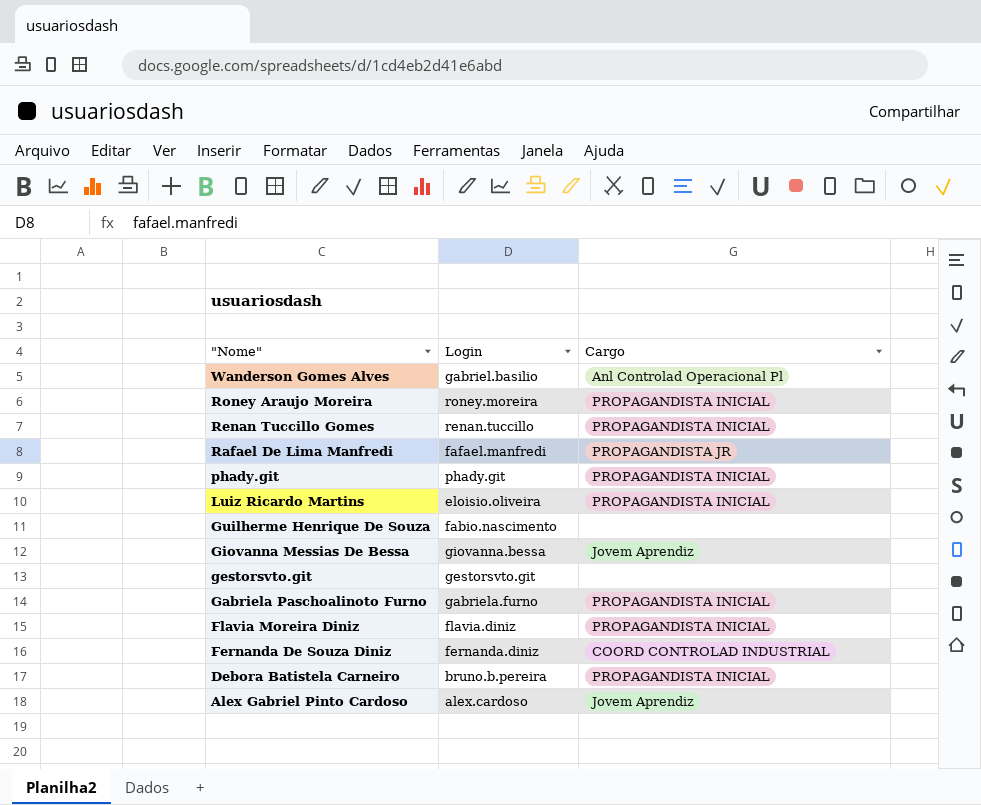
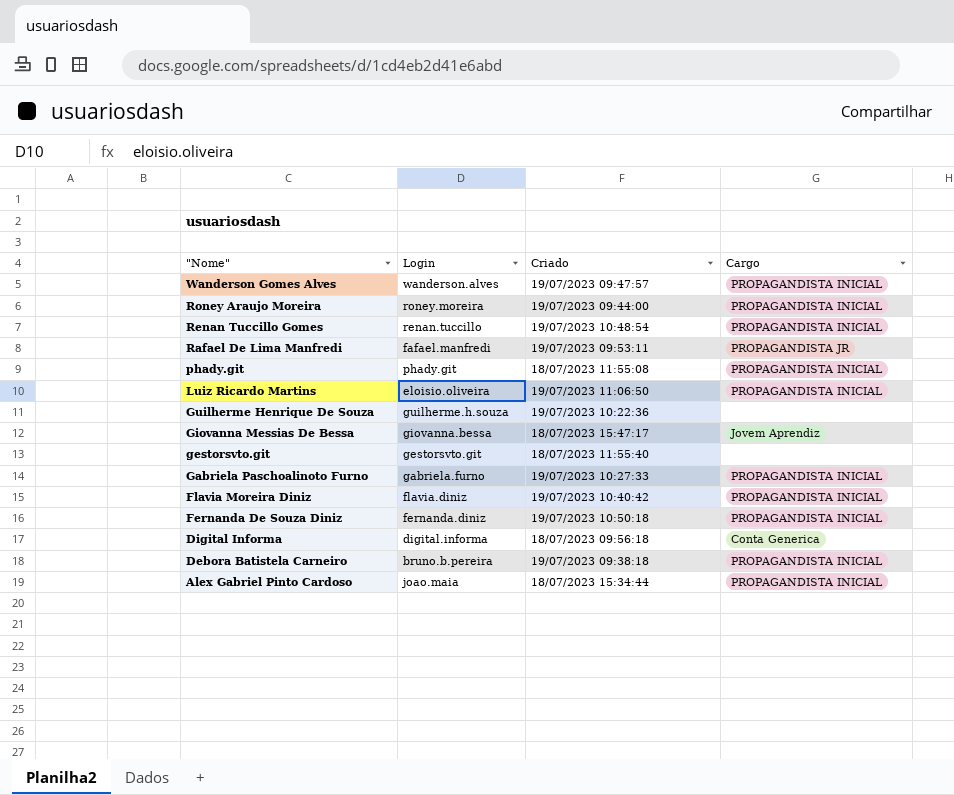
column Criado | position: none -> 3
Wanderson Gomes Alves | Login: gabriel.basilio -> wanderson.alves
Wanderson Gomes Alves | Cargo: Anl Controlad Operacional Pl -> PROPAGANDISTA INICIAL
Guilherme Henrique De Souza | Login: fabio.nascimento -> guilherme.h.souza
Fernanda De Souza Diniz | Cargo: COORD CONTROLAD INDUSTRIAL -> PROPAGANDISTA INICIAL
row Digital Informa: none -> digital.informa | 18/07/2023 09:56:18 | Conta Generica
Alex Gabriel Pinto Cardoso | Login: alex.cardoso -> joao.maia
Alex Gabriel Pinto Cardoso | Cargo: Jovem Aprendiz -> PROPAGANDISTA INICIAL

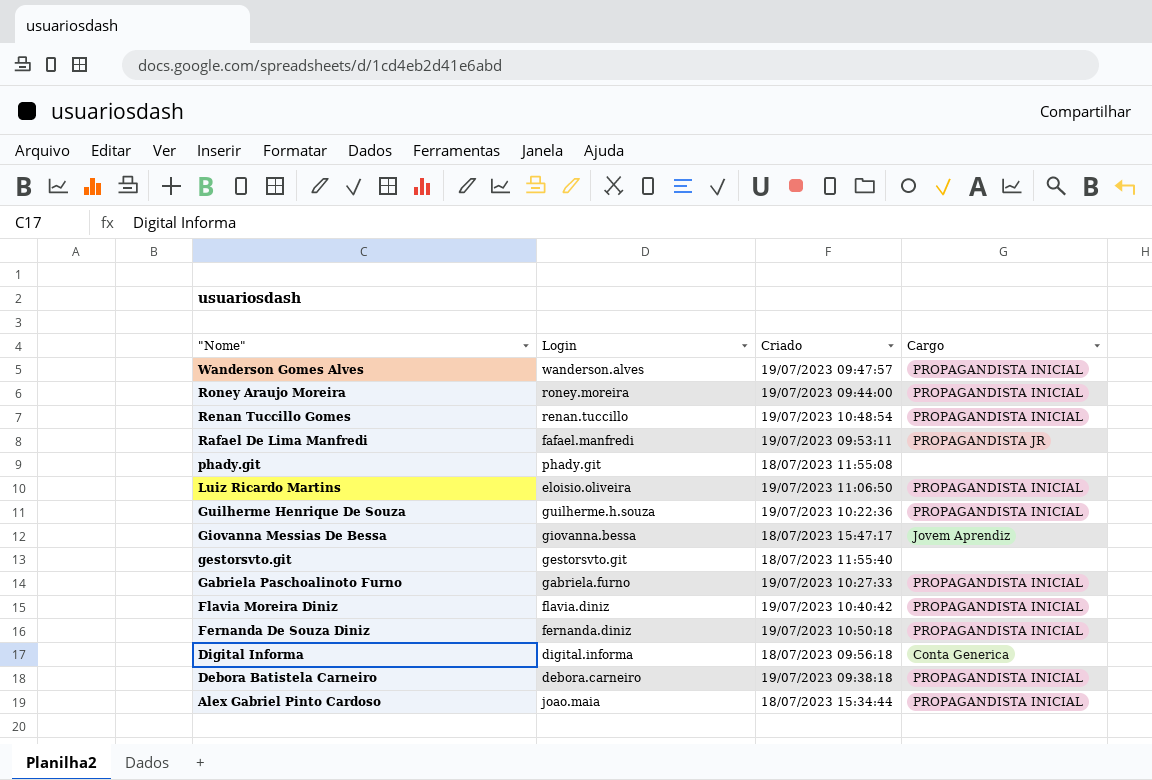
phady.git | Cargo: PROPAGANDISTA INICIAL -> none
Guilherme Henrique De Souza | Cargo: none -> PROPAGANDISTA INICIAL
Debora Batistela Carneiro | Login: bruno.b.pereira -> debora.carneiro

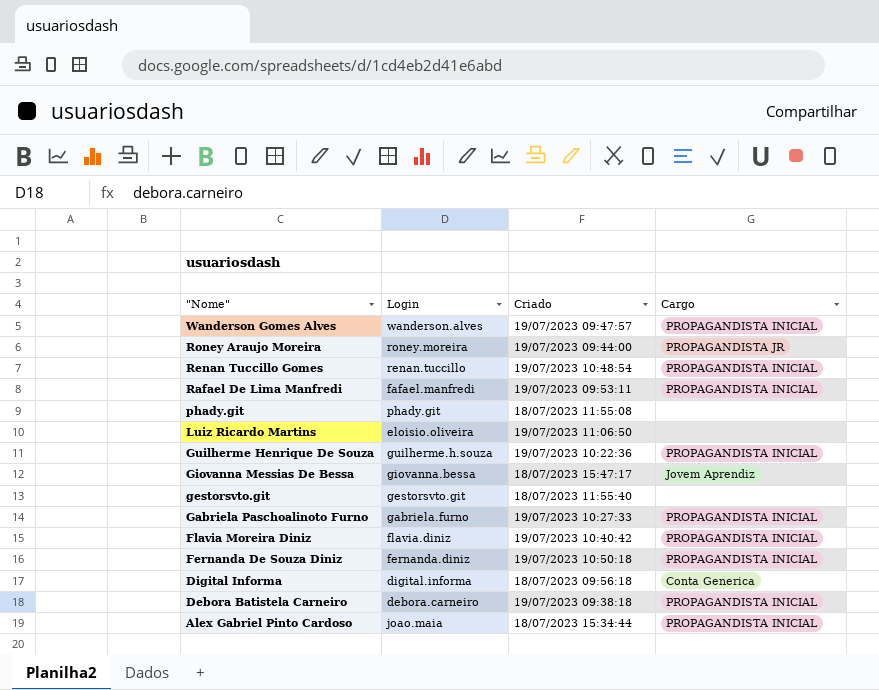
Roney Araujo Moreira | Cargo: PROPAGANDISTA INICIAL -> PROPAGANDISTA JR
Rafael De Lima Manfredi | Cargo: PROPAGANDISTA JR -> PROPAGANDISTA INICIAL
Luiz Ricardo Martins | Cargo: PROPAGANDISTA INICIAL -> none

